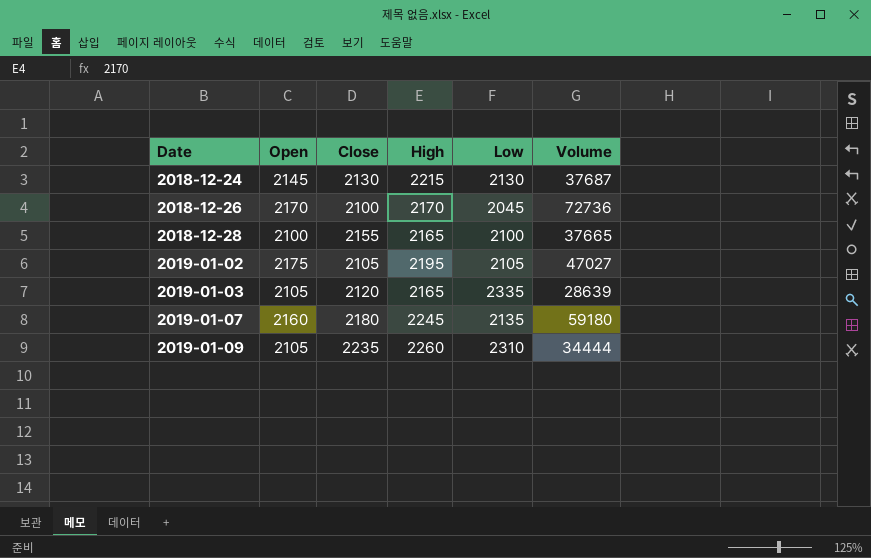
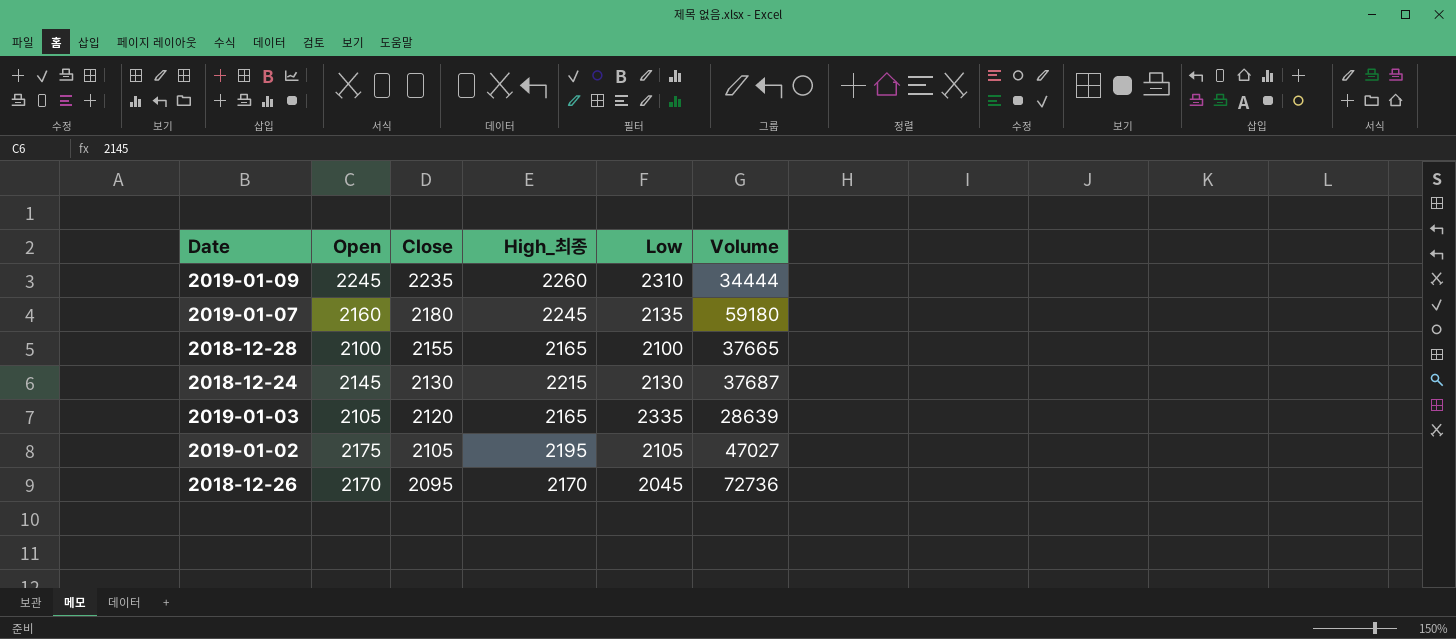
row order: Date ascending -> Close descending
column name: High -> High_최종
2019-01-09 | Open: 2105 -> 2245
2018-12-26 | Close: 2100 -> 2095

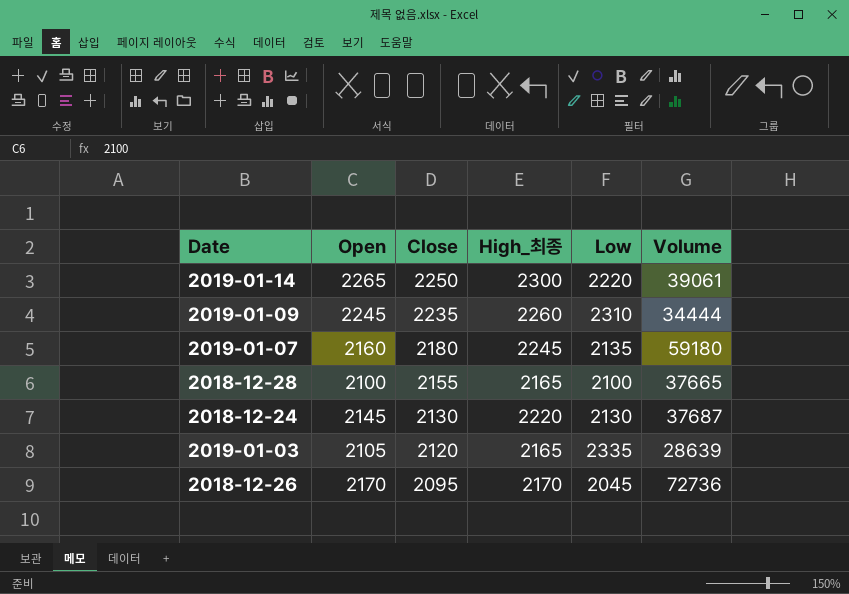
row 2019-01-02: 2175 | 2105 | 2195 | 2105 | 47027 -> none
row 2019-01-14: none -> 2265 | 2250 | 2300 | 2220 | 39061
2018-12-24 | High_최종: 2215 -> 2220

